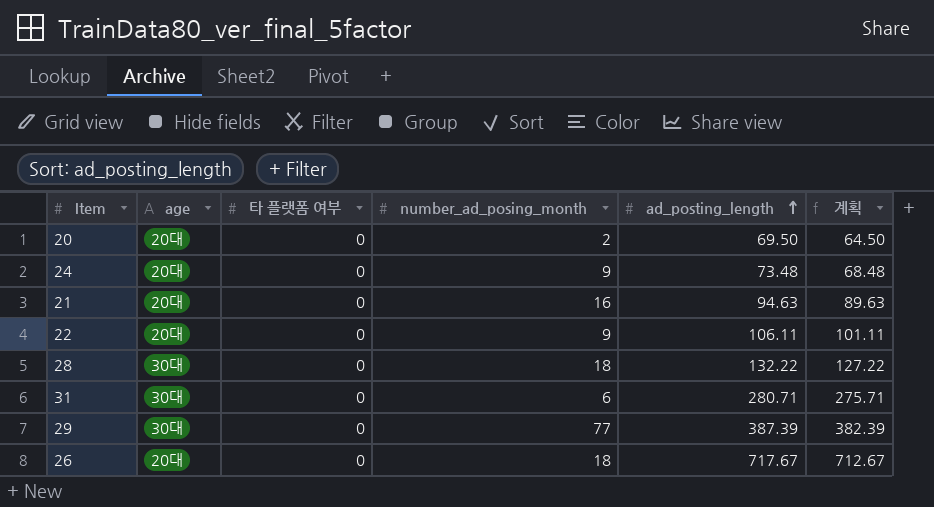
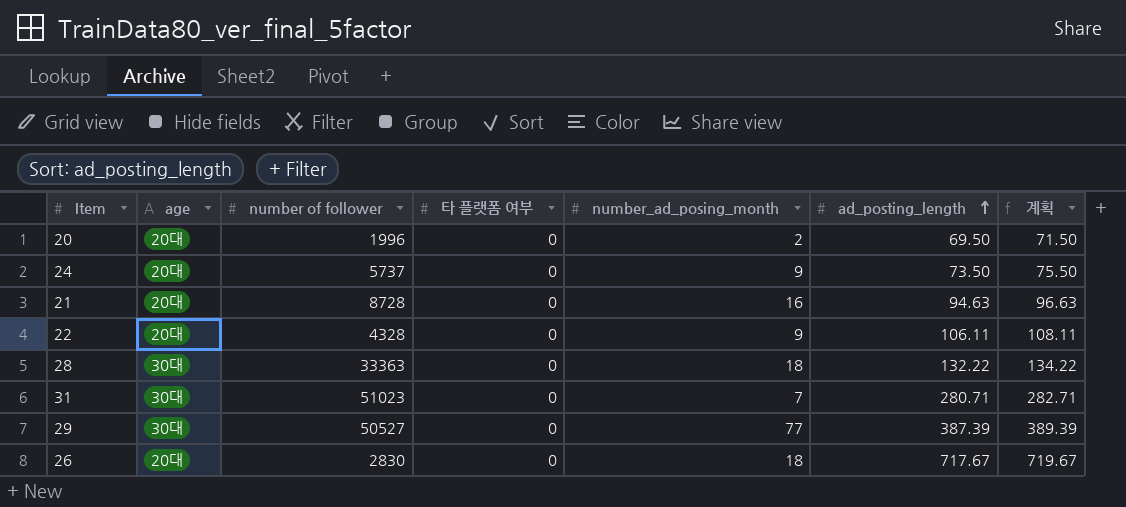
column number of follower | position: none -> 3
column 계획 | formula: [ad_posting_length] - 5 -> [ad_posting_length] + 2
24 | ad_posting_length: 73.48 -> 73.50
31 | number_ad_posing_month: 6 -> 7

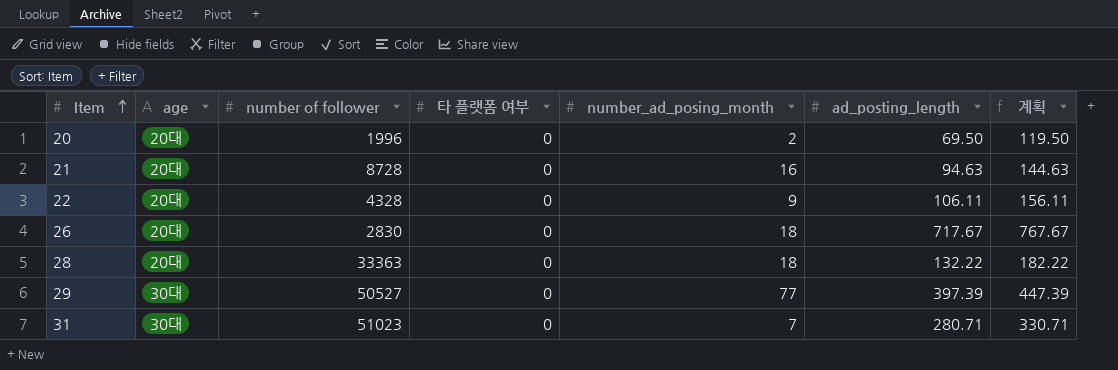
row order: ad_posting_length ascending -> Item ascending
column 계획 | formula: [ad_posting_length] + 2 -> [ad_posting_length] + 50
row 24: 20대 | 5737 | 0 | 9 | 73.50 | 75.50 -> none
28 | age: 30대 -> 20대
29 | ad_posting_length: 387.39 -> 397.39

